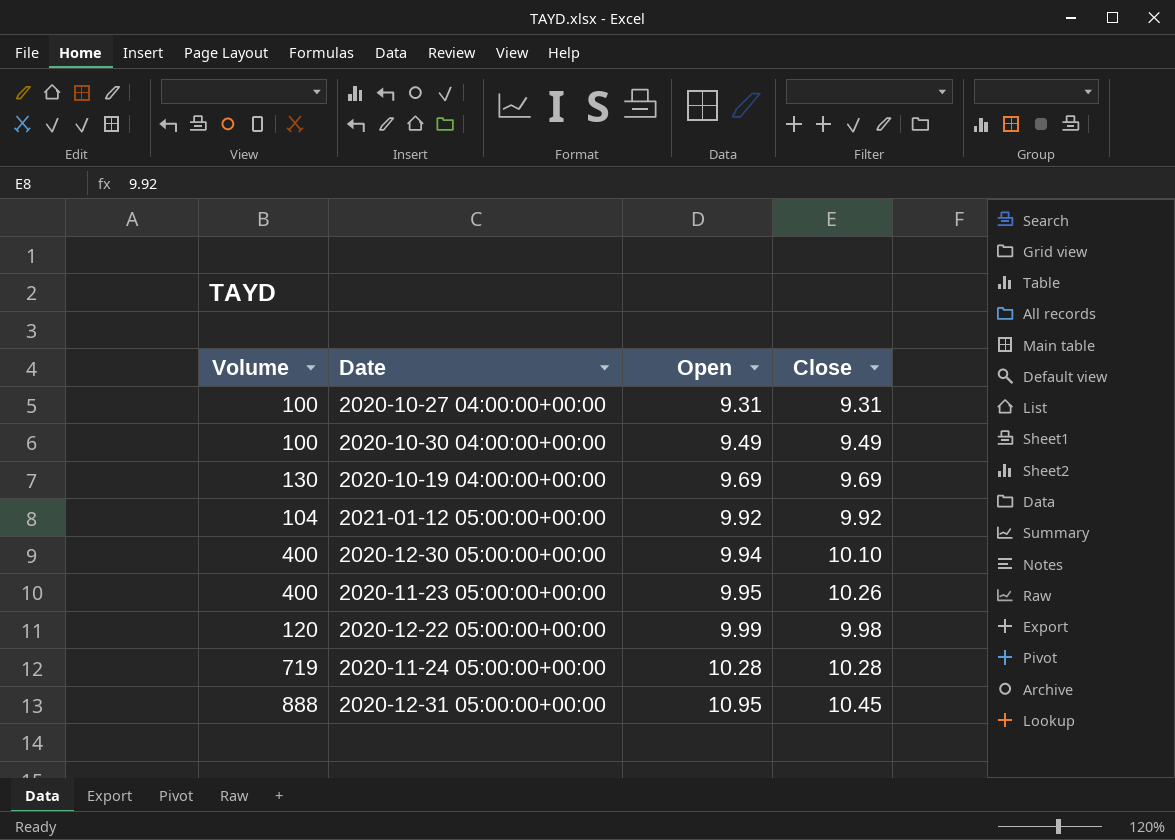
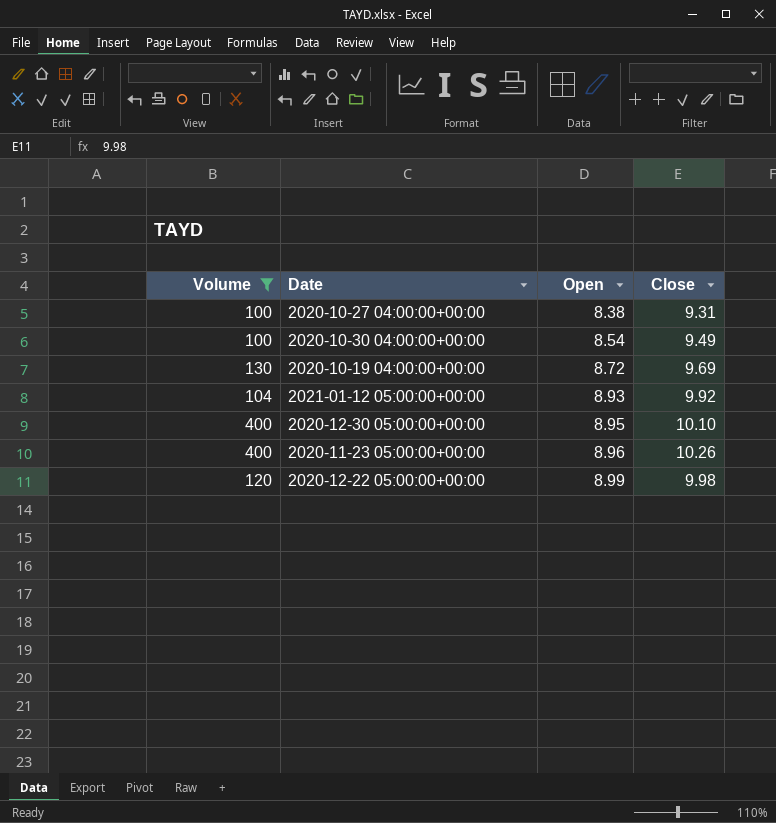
filter: none -> Volume <= 400
2020-10-27 04:00:00+00:00 | Open: 9.31 -> 8.38
2020-10-30 04:00:00+00:00 | Open: 9.49 -> 8.54
2020-10-19 04:00:00+00:00 | Open: 9.69 -> 8.72
2021-01-12 05:00:00+00:00 | Open: 9.92 -> 8.93
2020-12-30 05:00:00+00:00 | Open: 9.94 -> 8.95
2020-11-23 05:00:00+00:00 | Open: 9.95 -> 8.96
2020-12-22 05:00:00+00:00 | Open: 9.99 -> 8.99

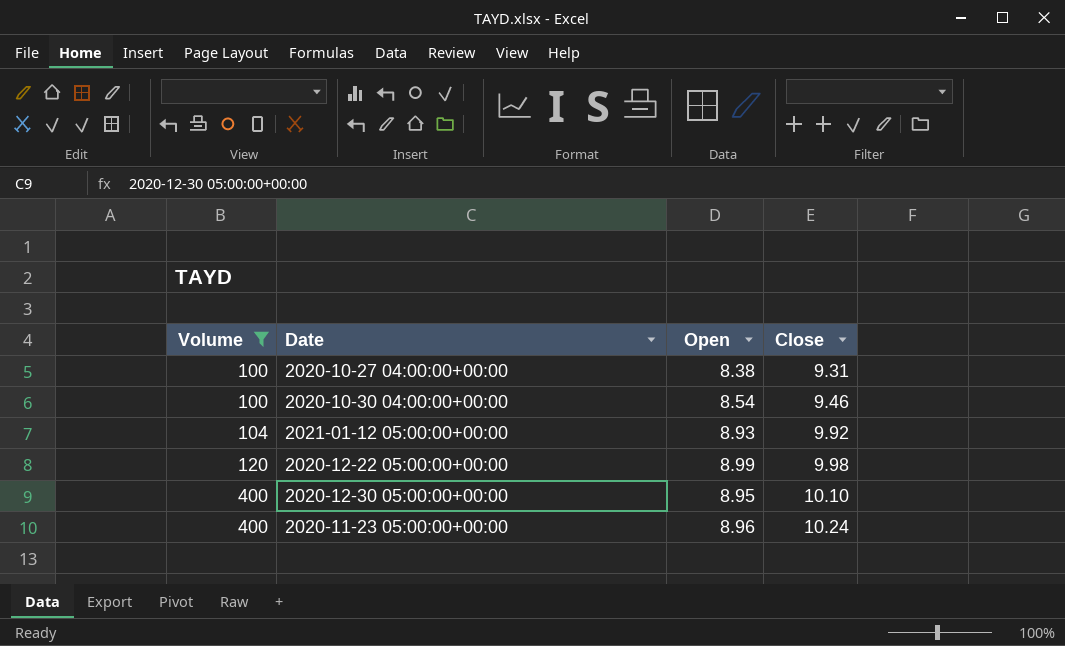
row order: Open ascending -> Volume ascending
row 2020-10-19 04:00:00+00:00: 130 | 8.72 | 9.69 -> none
2020-10-30 04:00:00+00:00 | Close: 9.49 -> 9.46
2020-11-23 05:00:00+00:00 | Close: 10.26 -> 10.24

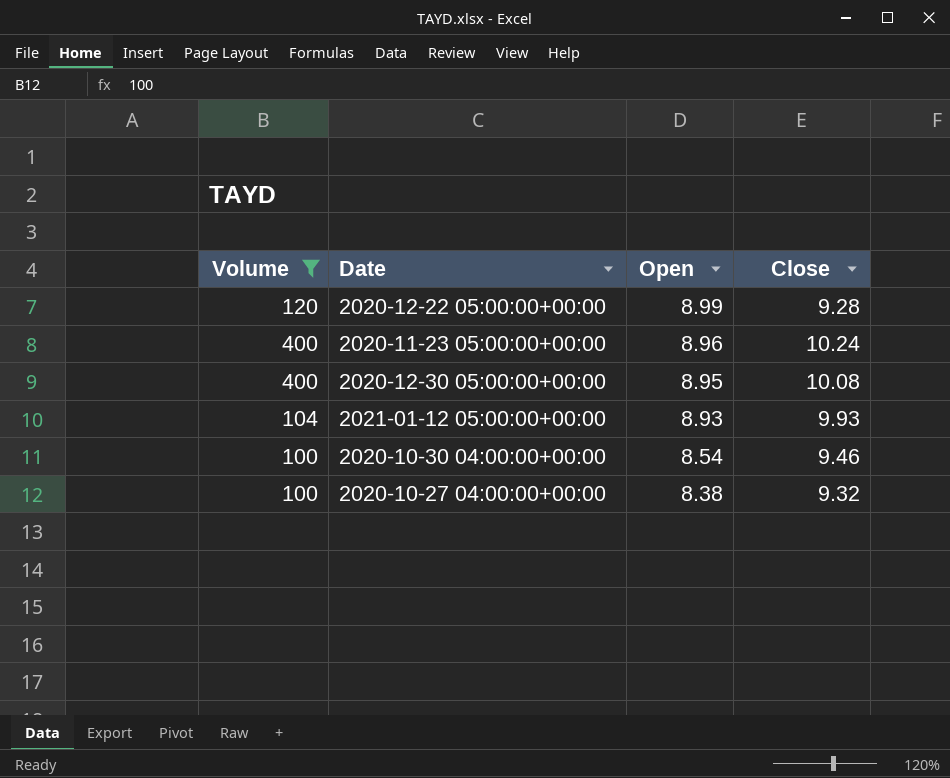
row order: Volume ascending -> Open descending
2020-12-22 05:00:00+00:00 | Close: 9.98 -> 9.28
2020-12-30 05:00:00+00:00 | Close: 10.10 -> 10.08
2021-01-12 05:00:00+00:00 | Close: 9.92 -> 9.93
2020-10-27 04:00:00+00:00 | Close: 9.31 -> 9.32

